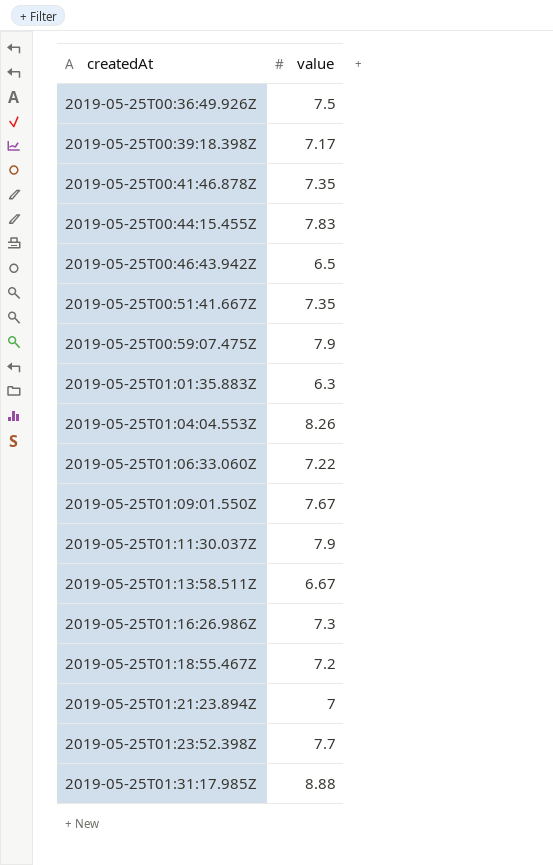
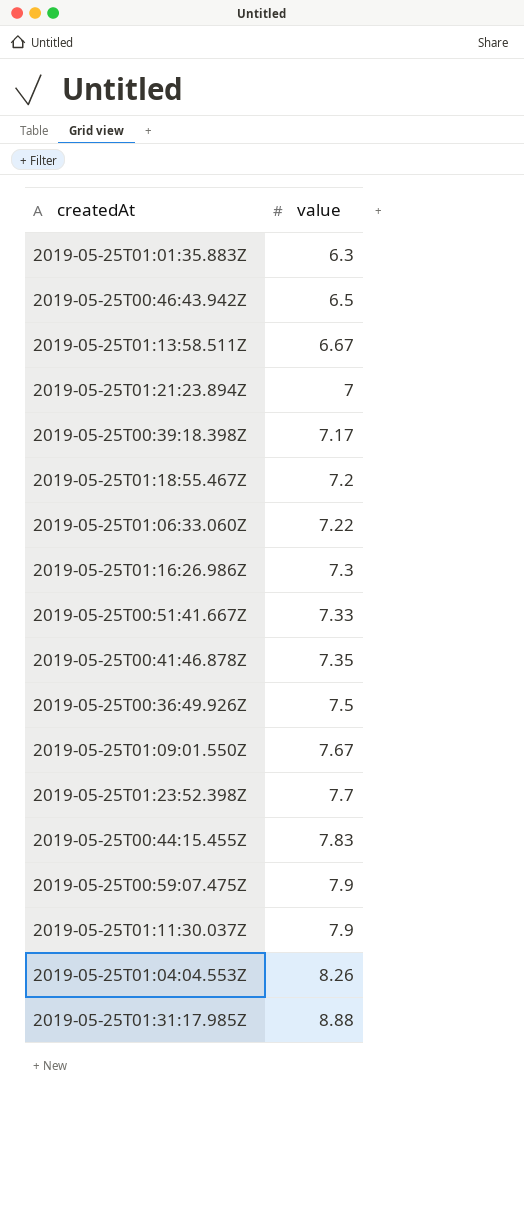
row order: createdAt ascending -> value ascending
2019-05-25T00:51:41.667Z | value: 7.35 -> 7.33

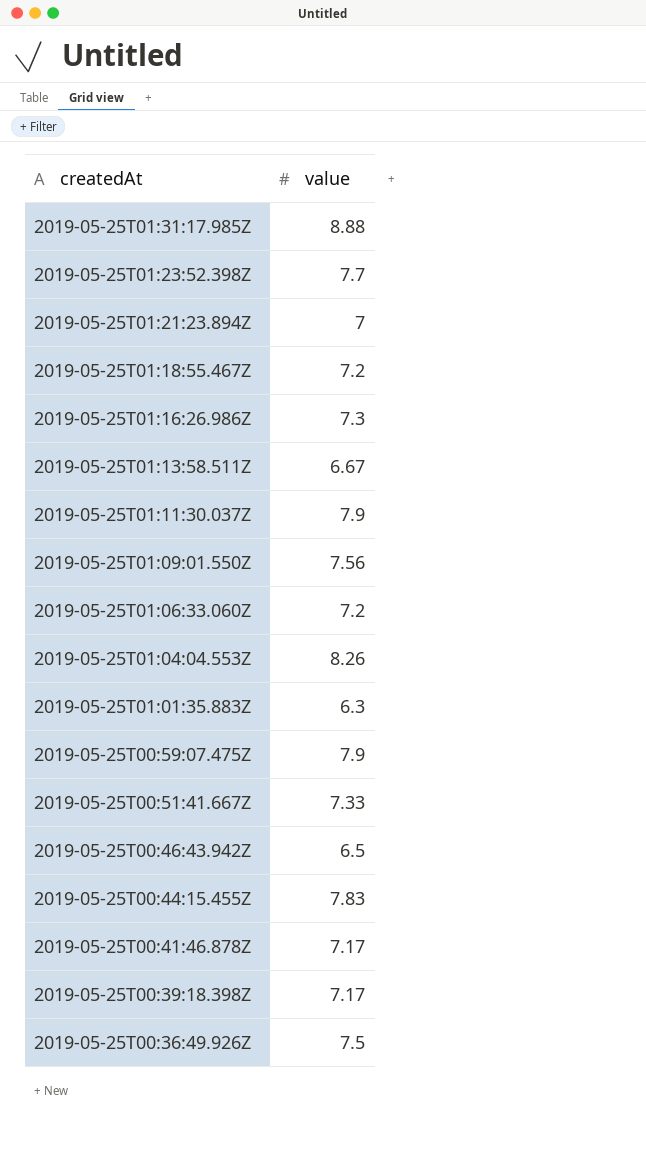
row order: value ascending -> createdAt descending
2019-05-25T01:09:01.550Z | value: 7.67 -> 7.56
2019-05-25T01:06:33.060Z | value: 7.22 -> 7.2
2019-05-25T00:41:46.878Z | value: 7.35 -> 7.17

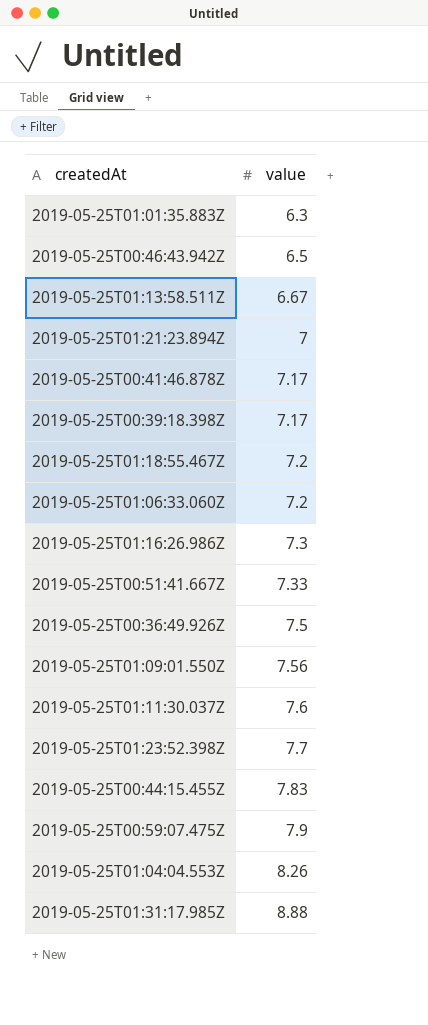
row order: createdAt descending -> value ascending
2019-05-25T01:11:30.037Z | value: 7.9 -> 7.6

